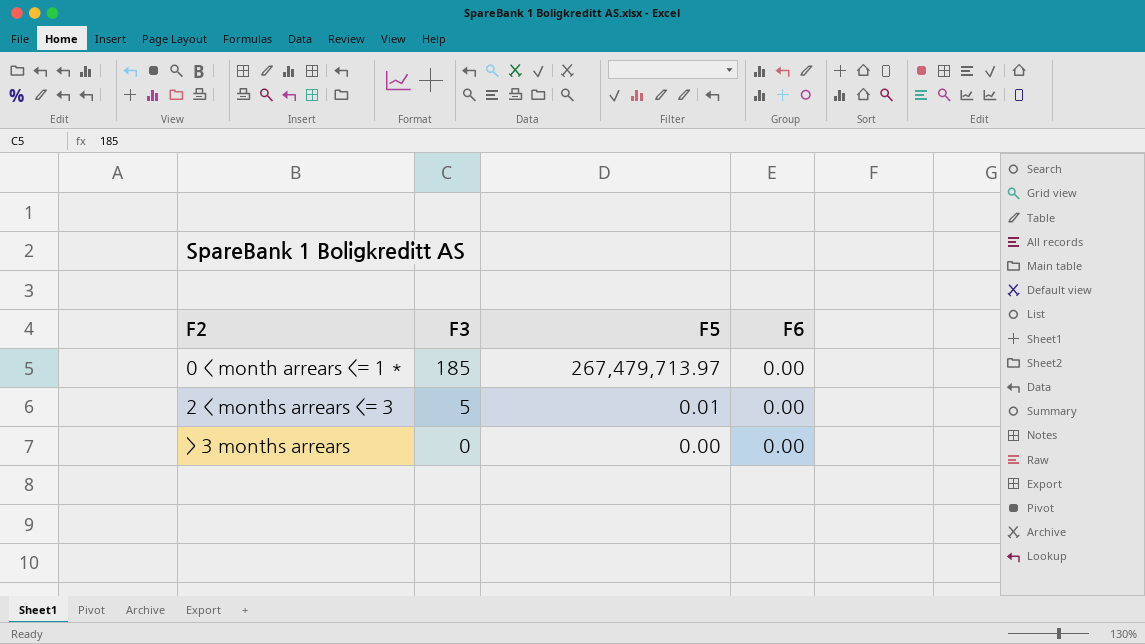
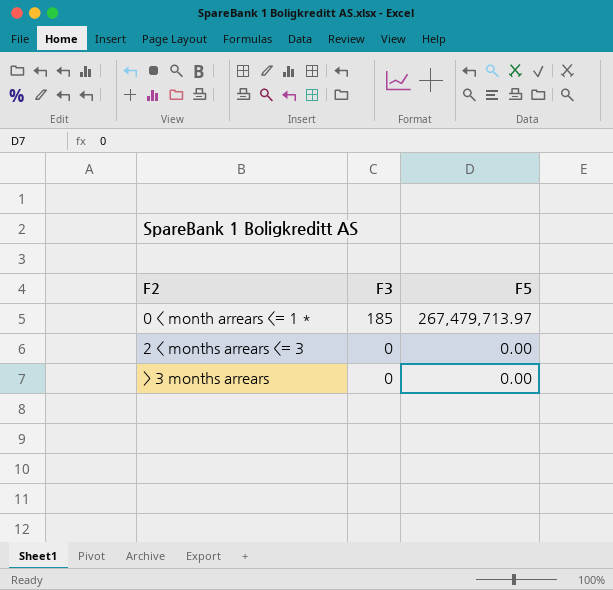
column F6 | position: 4 -> none
2 < months arrears <= 3 | F3: 5 -> 0
2 < months arrears <= 3 | F5: 0.01 -> 0.00

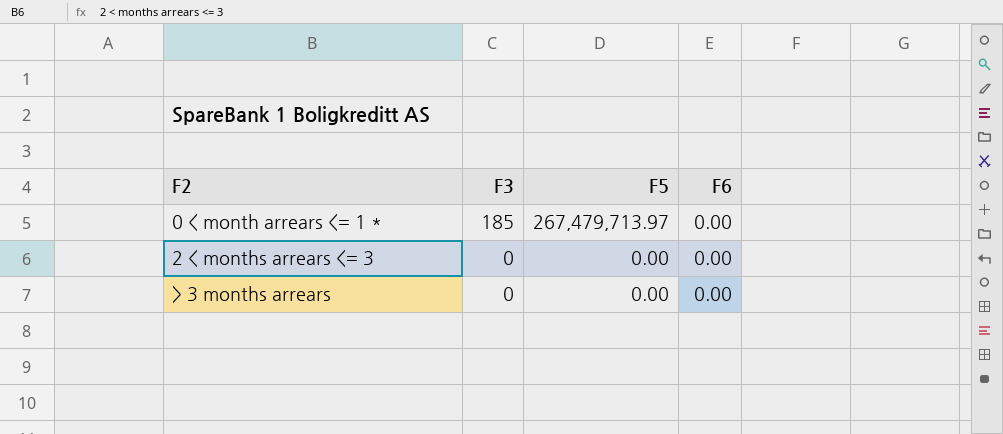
column F6 | position: none -> 4

